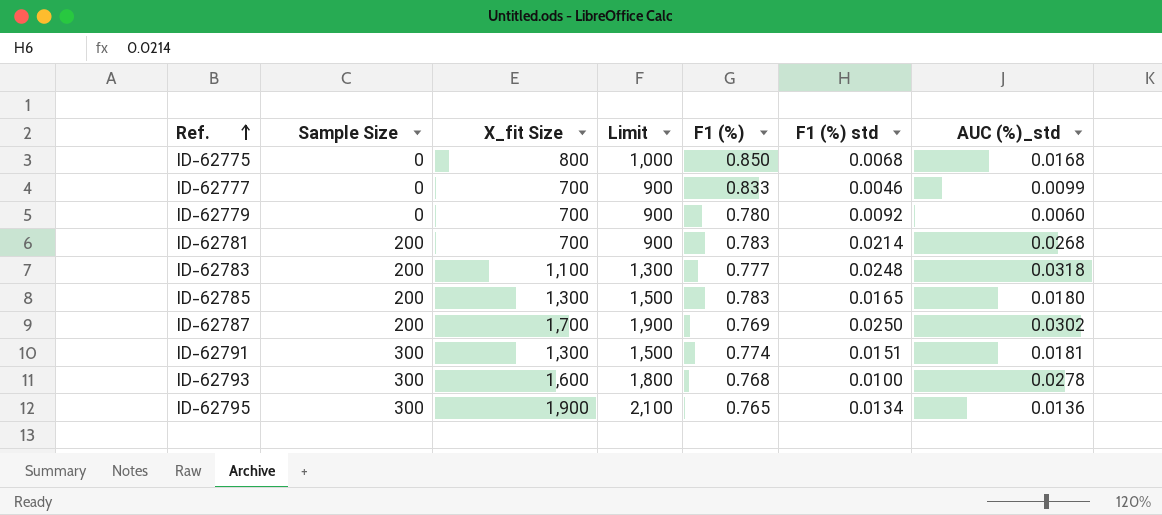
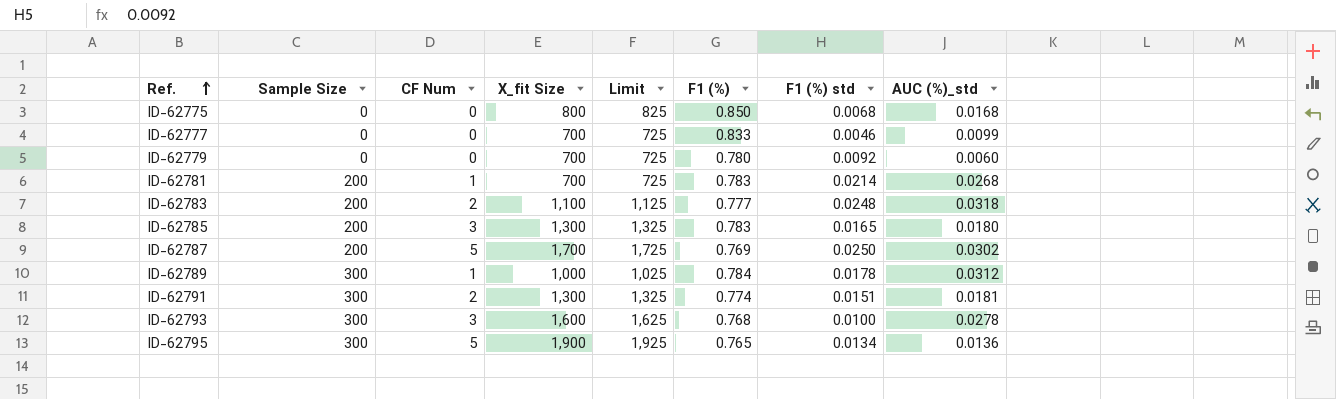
column CF Num | position: none -> 3
column Limit | formula: [X_fit Size] + 200 -> [X_fit Size] + 25
row ID-62789: none -> 300 | 1 | 1,000 | 1,025 | 0.784 | 0.0178 | 0.0312

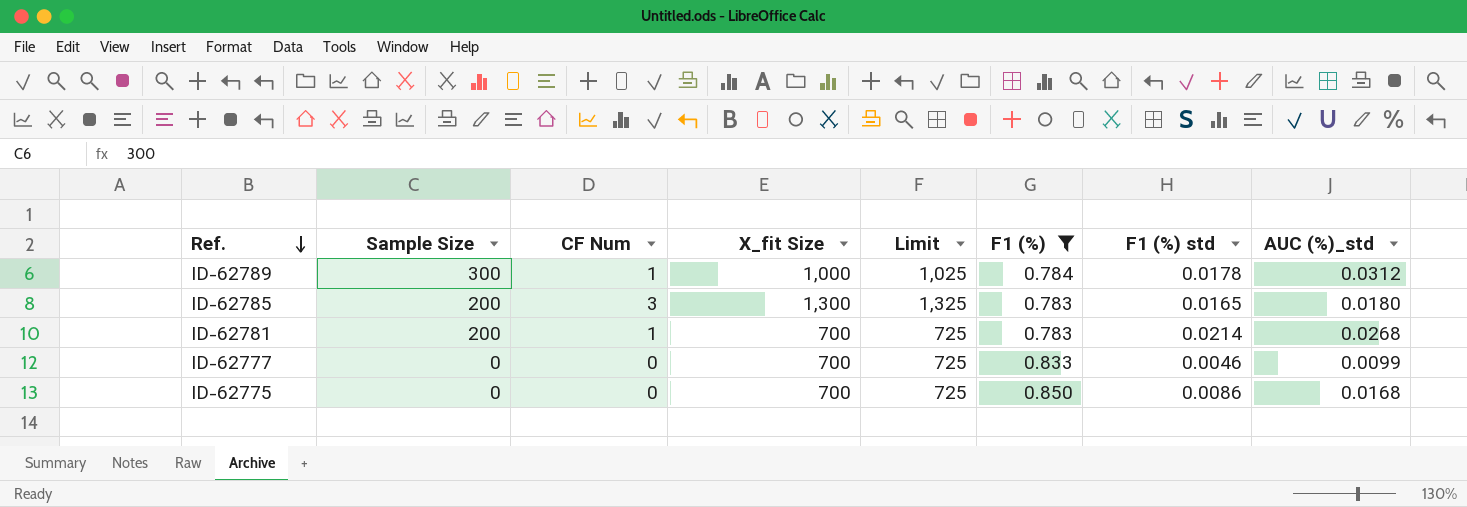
filter: none -> F1 (%) >= 0.783
row order: Ref. ascending -> Ref. descending
ID-62775 | X_fit Size: 800 -> 700
ID-62775 | Limit: 825 -> 725
ID-62775 | F1 (%) std: 0.0068 -> 0.0086

